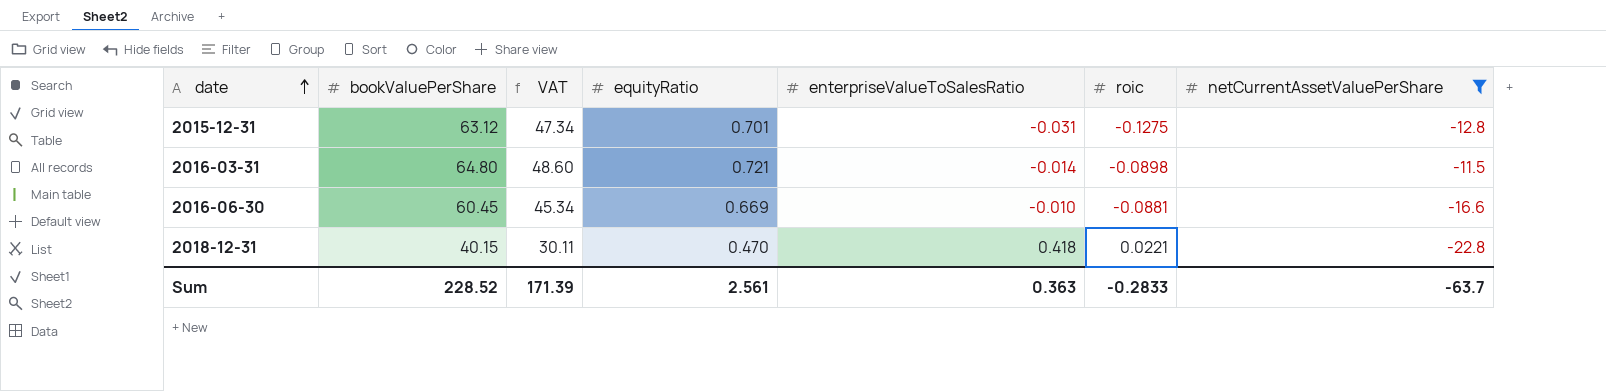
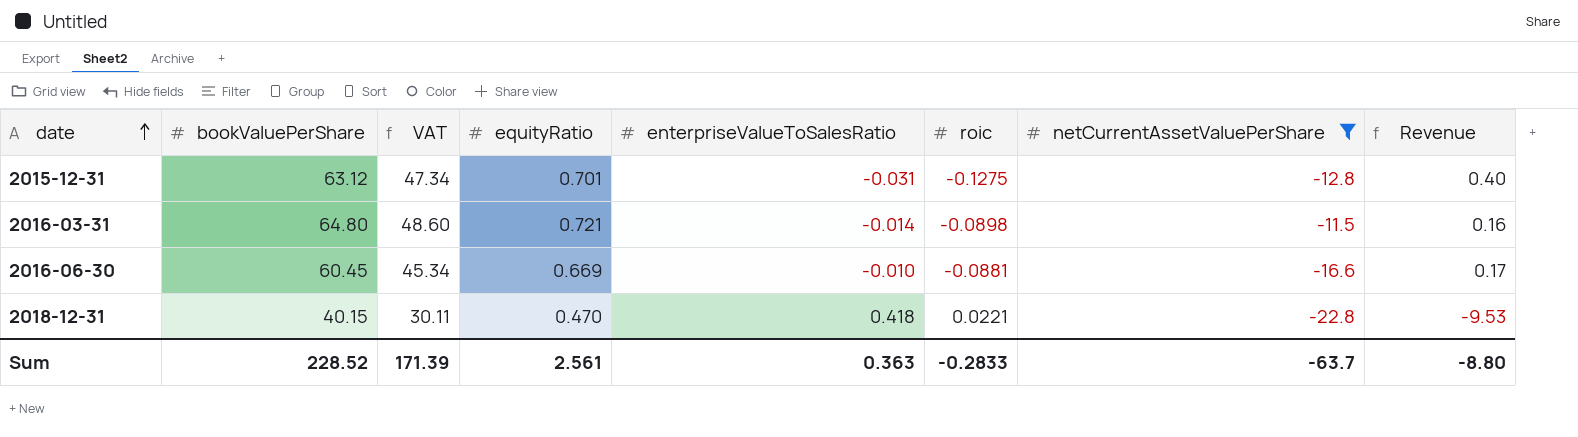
column Revenue | formula: none -> [enterpriseValueToSalesRatio] * [netCurrentAssetValuePerShare]

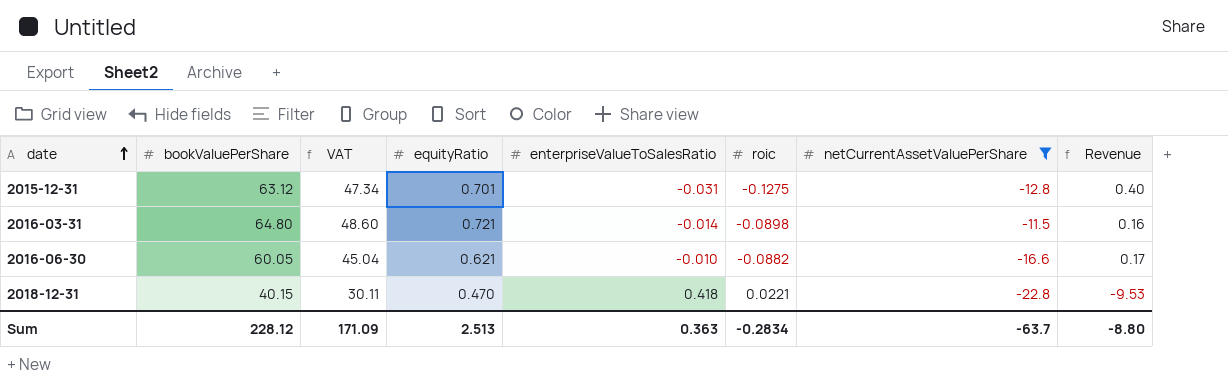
2016-06-30 | bookValuePerShare: 60.45 -> 60.05
2016-06-30 | VAT: 45.34 -> 45.04
2016-06-30 | equityRatio: 0.669 -> 0.621
2016-06-30 | roic: -0.0881 -> -0.0882
Sum | bookValuePerShare: 228.52 -> 228.12
Sum | VAT: 171.39 -> 171.09
Sum | equityRatio: 2.561 -> 2.513
Sum | roic: -0.2833 -> -0.2834

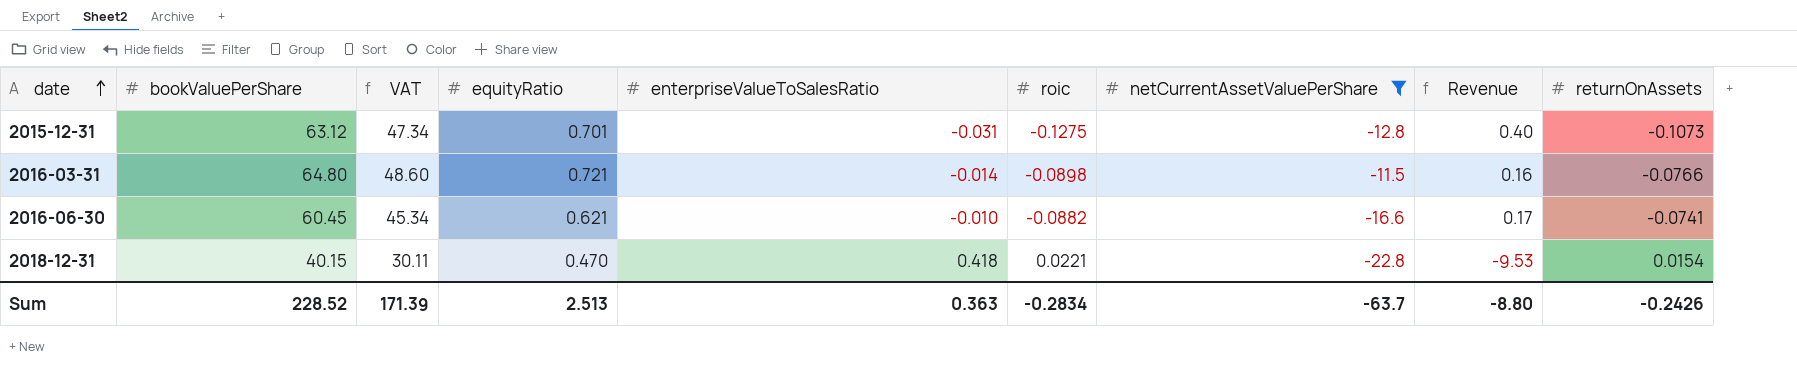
column returnOnAssets | position: none -> 9
2016-06-30 | bookValuePerShare: 60.05 -> 60.45
2016-06-30 | VAT: 45.04 -> 45.34
Sum | bookValuePerShare: 228.12 -> 228.52
Sum | VAT: 171.09 -> 171.39

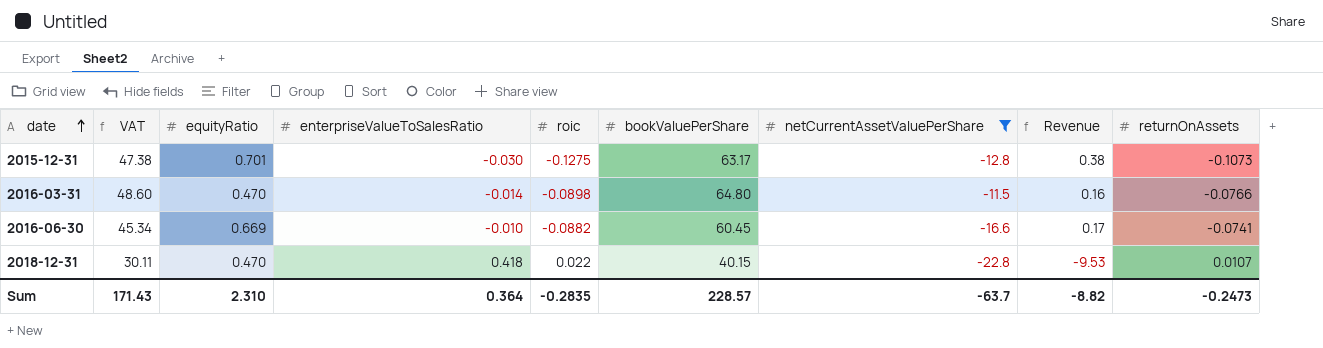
column bookValuePerShare | position: 2 -> 6
2015-12-31 | VAT: 47.34 -> 47.38
2015-12-31 | enterpriseValueToSalesRatio: -0.031 -> -0.030
2015-12-31 | bookValuePerShare: 63.12 -> 63.17
2015-12-31 | Revenue: 0.40 -> 0.38
2016-03-31 | equityRatio: 0.721 -> 0.470
2016-06-30 | equityRatio: 0.621 -> 0.669
2018-12-31 | roic: 0.0221 -> 0.022
2018-12-31 | returnOnAssets: 0.0154 -> 0.0107
Sum | VAT: 171.39 -> 171.43
Sum | equityRatio: 2.513 -> 2.310
Sum | enterpriseValueToSalesRatio: 0.363 -> 0.364
Sum | roic: -0.2834 -> -0.2835
Sum | bookValuePerShare: 228.52 -> 228.57
Sum | Revenue: -8.80 -> -8.82
Sum | returnOnAssets: -0.2426 -> -0.2473

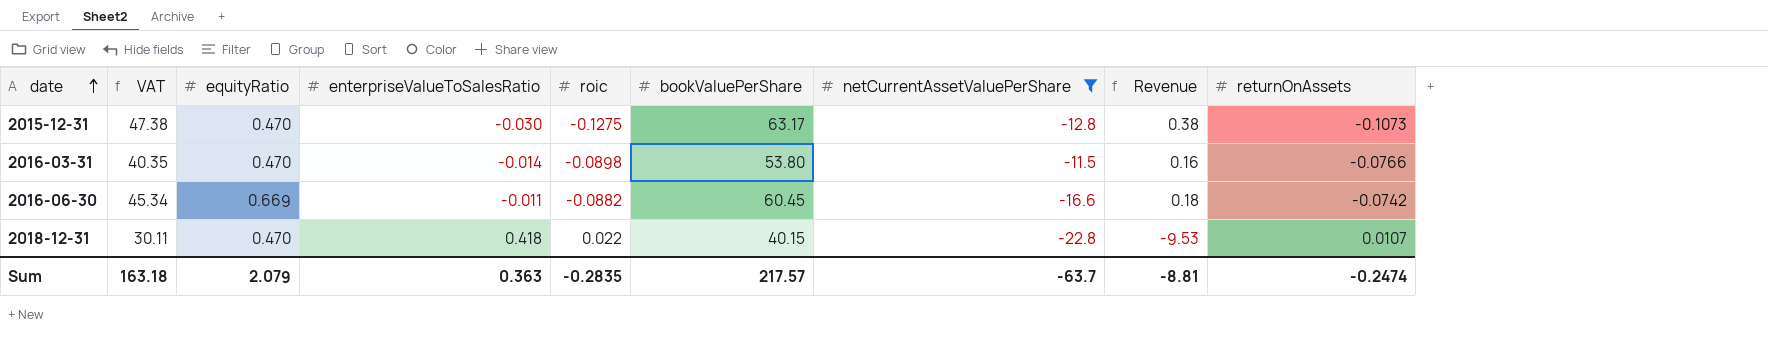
2015-12-31 | equityRatio: 0.701 -> 0.470
2016-03-31 | VAT: 48.60 -> 40.35
2016-03-31 | bookValuePerShare: 64.80 -> 53.80
2016-06-30 | enterpriseValueToSalesRatio: -0.010 -> -0.011
2016-06-30 | Revenue: 0.17 -> 0.18
2016-06-30 | returnOnAssets: -0.0741 -> -0.0742
Sum | VAT: 171.43 -> 163.18
Sum | equityRatio: 2.310 -> 2.079
Sum | enterpriseValueToSalesRatio: 0.364 -> 0.363
Sum | bookValuePerShare: 228.57 -> 217.57
Sum | Revenue: -8.82 -> -8.81
Sum | returnOnAssets: -0.2473 -> -0.2474

